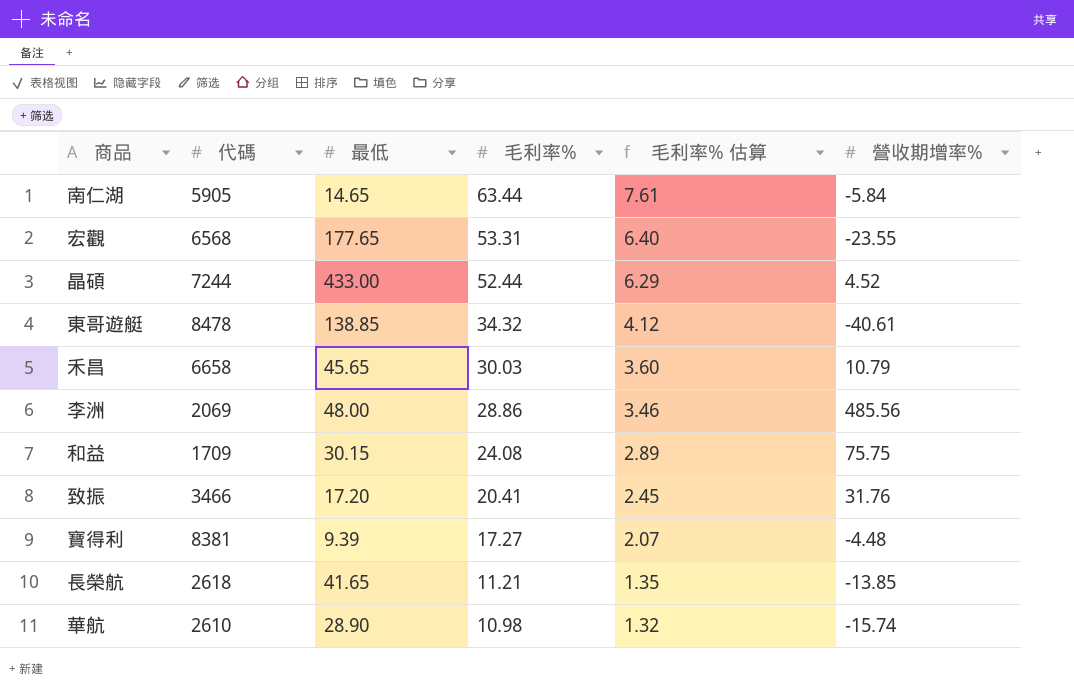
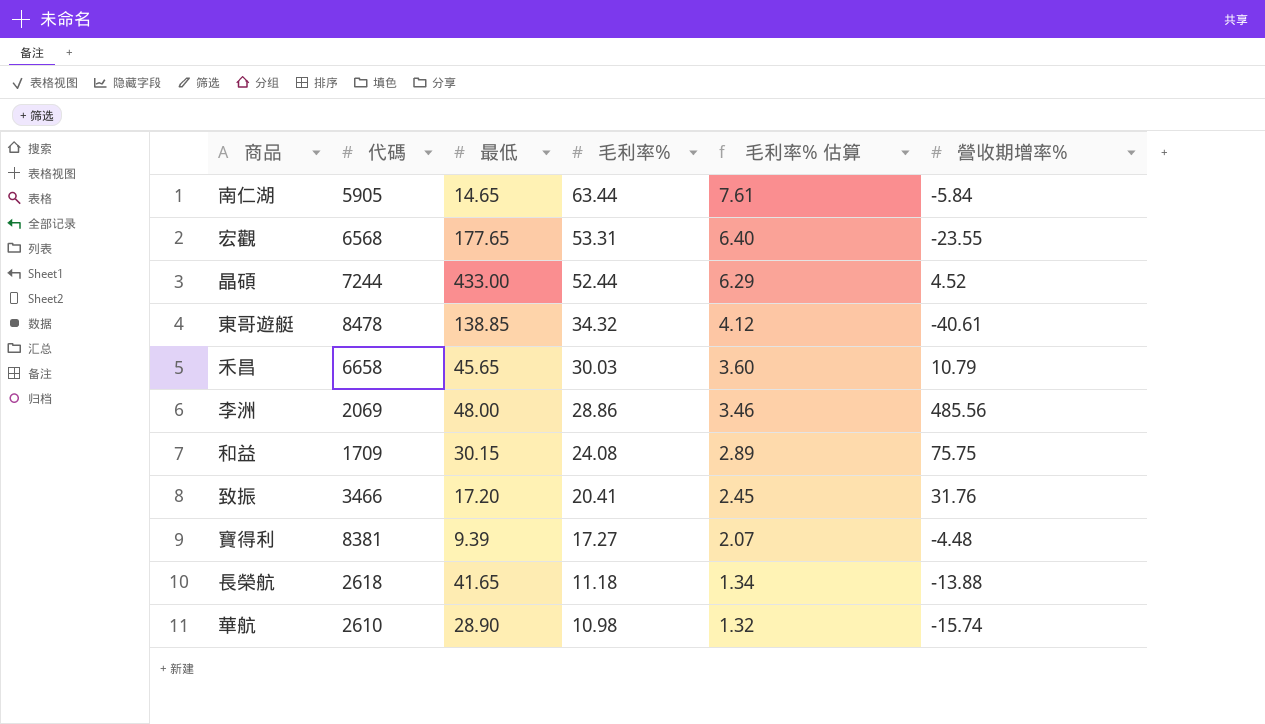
長榮航 | 毛利率%: 11.21 -> 11.18
長榮航 | 毛利率% 估算: 1.35 -> 1.34
長榮航 | 營收期增率%: -13.85 -> -13.88

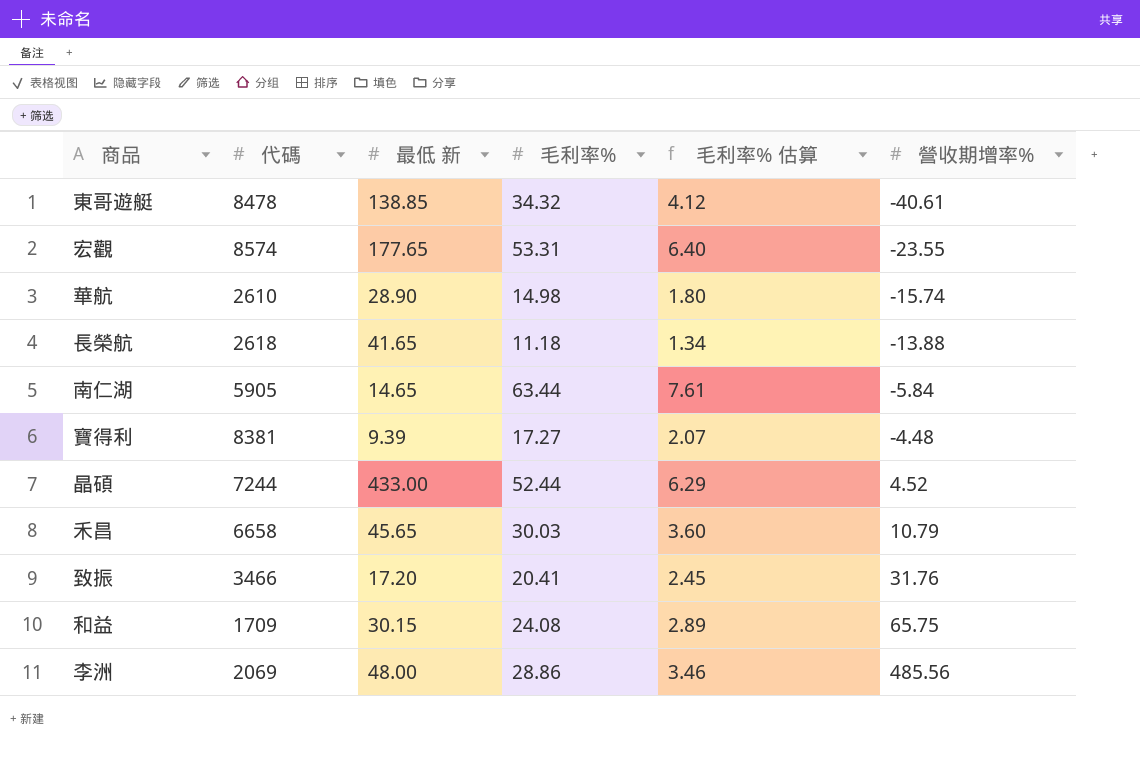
row order: 毛利率% descending -> 營收期增率% ascending
column name: 最低 -> 最低 新
宏觀 | 代碼: 6568 -> 8574
華航 | 毛利率%: 10.98 -> 14.98
華航 | 毛利率% 估算: 1.32 -> 1.80
和益 | 營收期增率%: 75.75 -> 65.75

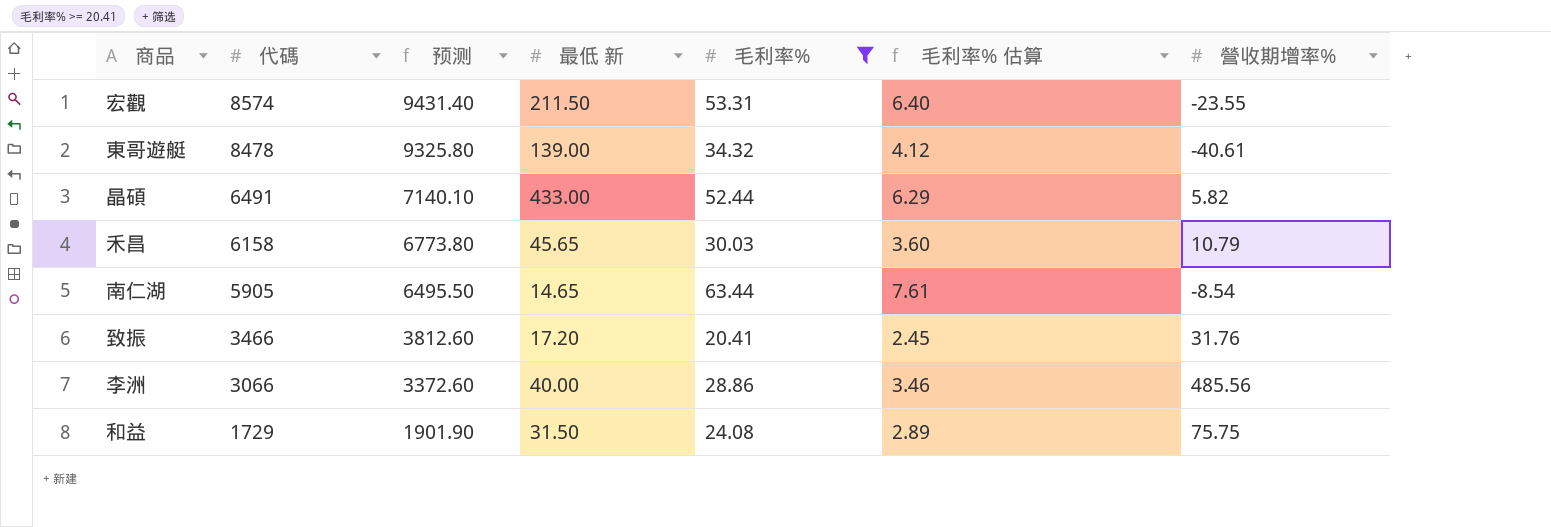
filter: none -> 毛利率% >= 20.41
row order: 營收期增率% ascending -> 代碼 descending
column 预测 | formula: none -> [代碼] * 1.1
宏觀 | 最低 新: 177.65 -> 211.50
東哥遊艇 | 最低 新: 138.85 -> 139.00
晶碩 | 代碼: 7244 -> 6491
晶碩 | 營收期增率%: 4.52 -> 5.82
禾昌 | 代碼: 6658 -> 6158
南仁湖 | 營收期增率%: -5.84 -> -8.54
李洲 | 代碼: 2069 -> 3066
李洲 | 最低 新: 48.00 -> 40.00
和益 | 代碼: 1709 -> 1729
和益 | 最低 新: 30.15 -> 31.50
和益 | 營收期增率%: 65.75 -> 75.75

